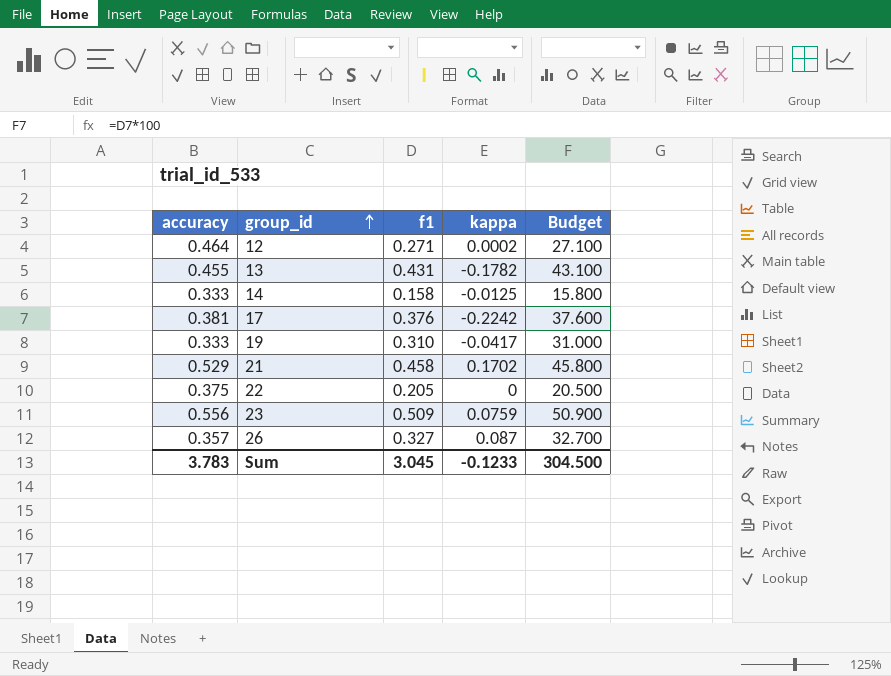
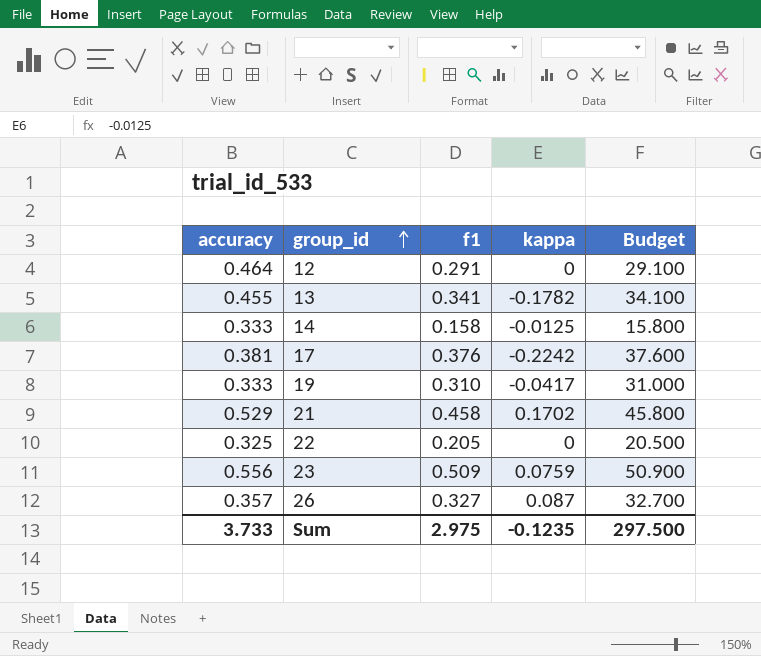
12 | f1: 0.271 -> 0.291
12 | kappa: 0.0002 -> 0
12 | Budget: 27.100 -> 29.100
13 | f1: 0.431 -> 0.341
13 | Budget: 43.100 -> 34.100
22 | accuracy: 0.375 -> 0.325
Sum | accuracy: 3.783 -> 3.733
Sum | f1: 3.045 -> 2.975
Sum | kappa: -0.1233 -> -0.1235
Sum | Budget: 304.500 -> 297.500

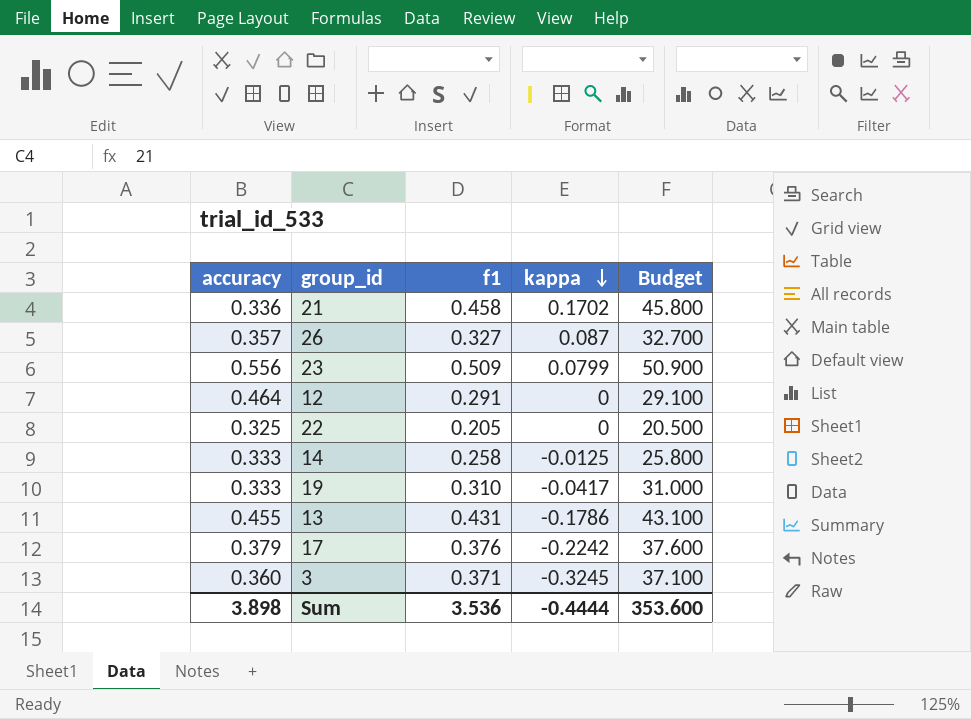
row order: group_id ascending -> kappa descending
21 | accuracy: 0.529 -> 0.336
23 | kappa: 0.0759 -> 0.0799
14 | f1: 0.158 -> 0.258
14 | Budget: 15.800 -> 25.800
13 | f1: 0.341 -> 0.431
13 | kappa: -0.1782 -> -0.1786
13 | Budget: 34.100 -> 43.100
17 | accuracy: 0.381 -> 0.379
row 3: none -> 0.360 | 0.371 | -0.3245 | 37.100
Sum | accuracy: 3.733 -> 3.898
Sum | f1: 2.975 -> 3.536
Sum | kappa: -0.1235 -> -0.4444
Sum | Budget: 297.500 -> 353.600

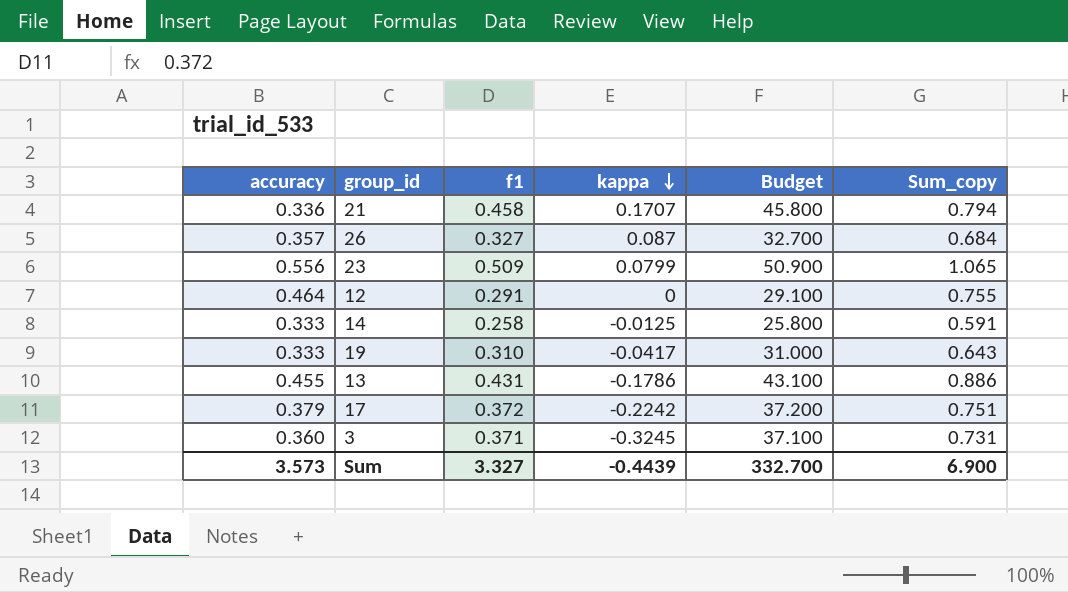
column Sum_copy | formula: none -> [accuracy] + [f1]
row 22: 0.325 | 0.205 | 0 | 20.500 -> none
21 | kappa: 0.1702 -> 0.1707
17 | f1: 0.376 -> 0.372
17 | Budget: 37.600 -> 37.200
Sum | accuracy: 3.898 -> 3.573
Sum | f1: 3.536 -> 3.327
Sum | kappa: -0.4444 -> -0.4439
Sum | Budget: 353.600 -> 332.700

